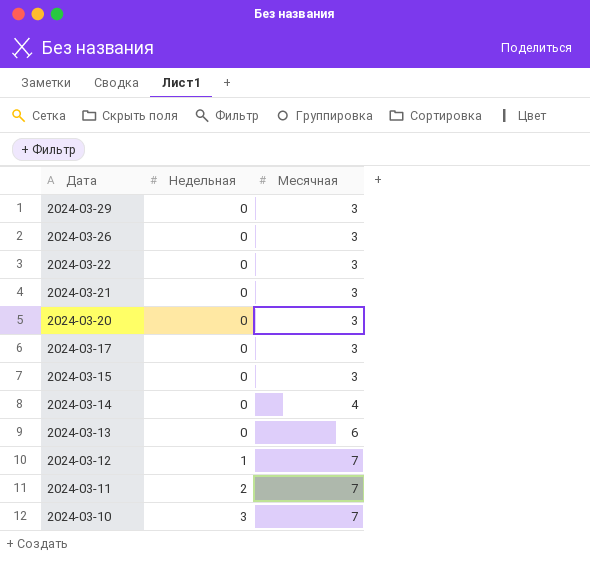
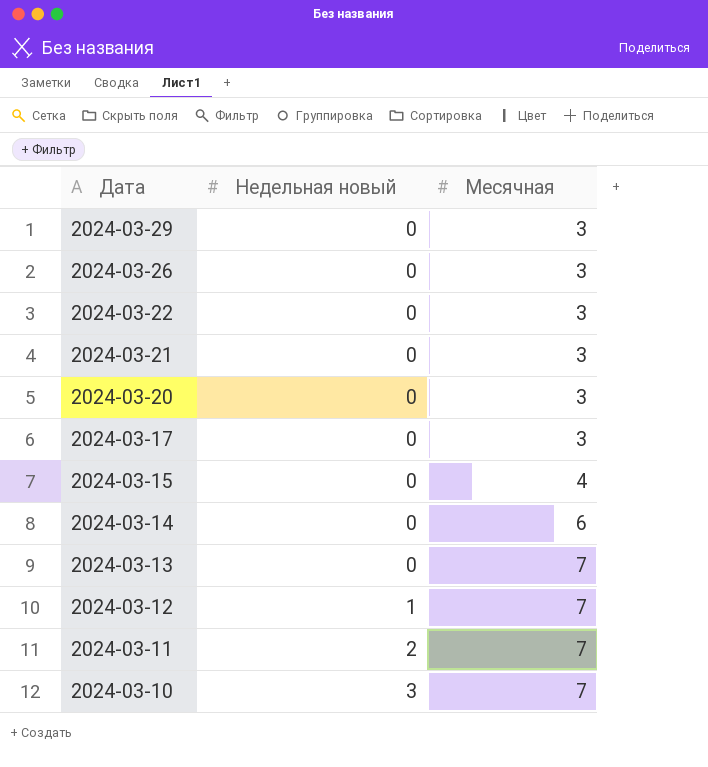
column name: Недельная -> Недельная новый
2024-03-15 | Месячная: 3 -> 4
2024-03-14 | Месячная: 4 -> 6
2024-03-13 | Месячная: 6 -> 7

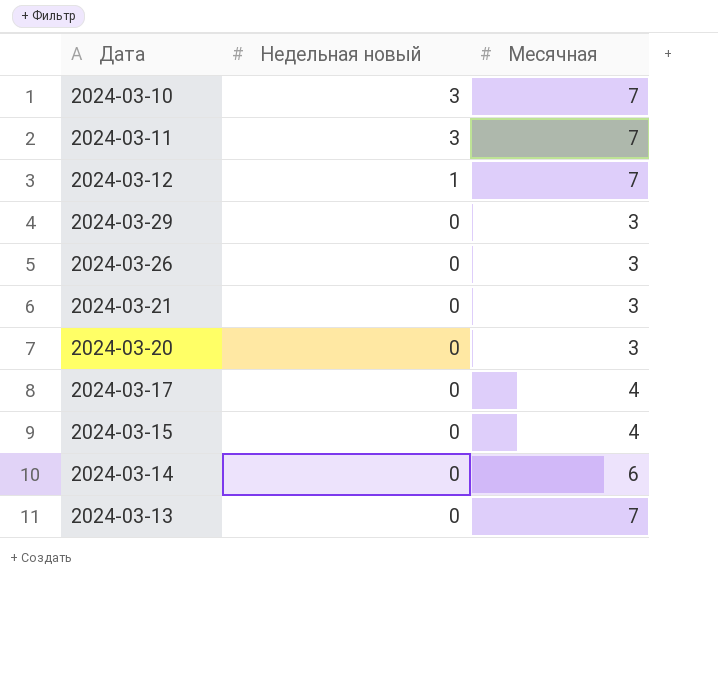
row order: Дата descending -> Недельная новый descending
row 2024-03-22: 0 | 3 -> none
2024-03-11 | Недельная новый: 2 -> 3
2024-03-17 | Месячная: 3 -> 4

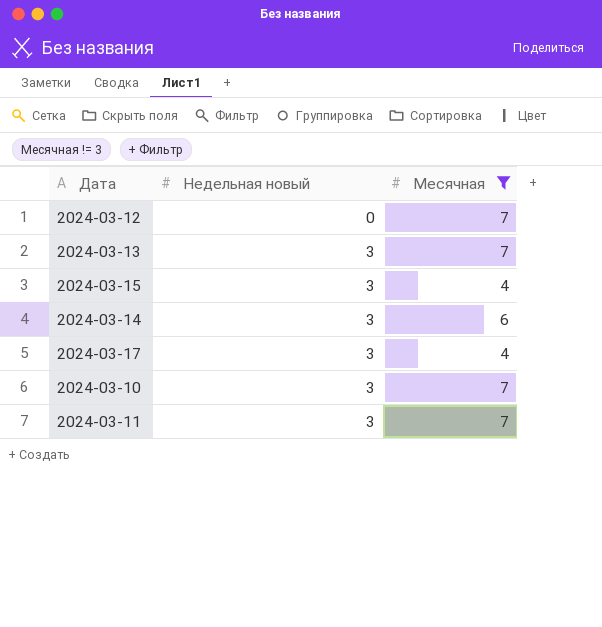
filter: none -> Месячная != 3
row order: Недельная новый descending -> Недельная новый ascending
2024-03-12 | Недельная новый: 1 -> 0
2024-03-13 | Недельная новый: 0 -> 3
2024-03-15 | Недельная новый: 0 -> 3
2024-03-14 | Недельная новый: 0 -> 3
2024-03-17 | Недельная новый: 0 -> 3

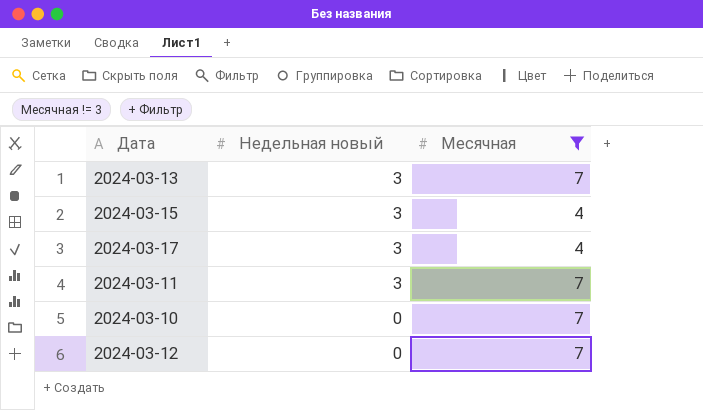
row order: Недельная новый ascending -> Недельная новый descending
row 2024-03-14: 3 | 6 -> none
2024-03-10 | Недельная новый: 3 -> 0

